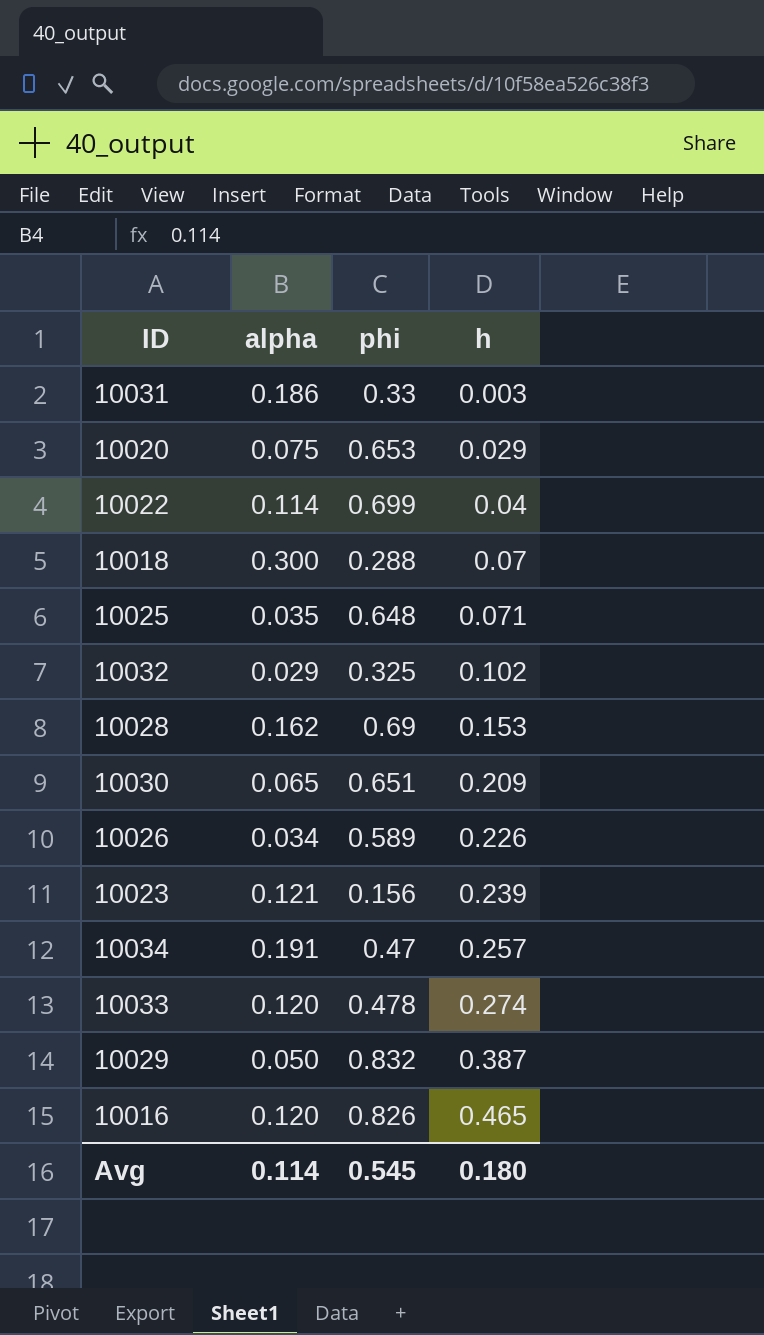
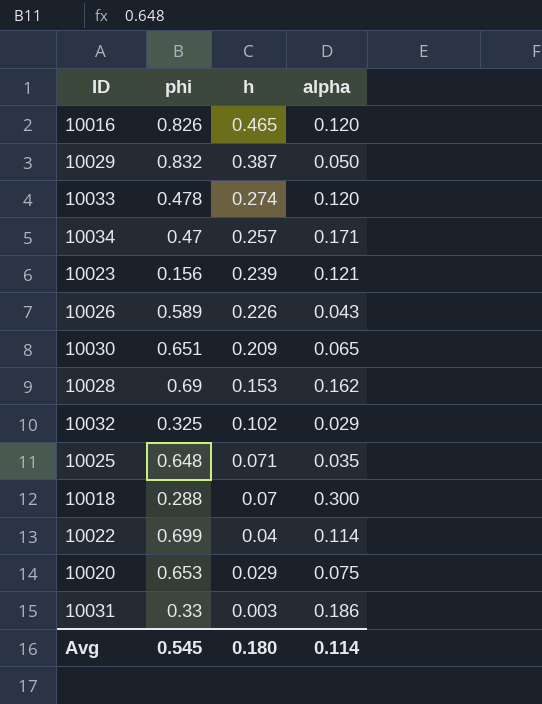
row order: h ascending -> h descending
column alpha | position: 2 -> 4
10034 | alpha: 0.191 -> 0.171
10026 | alpha: 0.034 -> 0.043

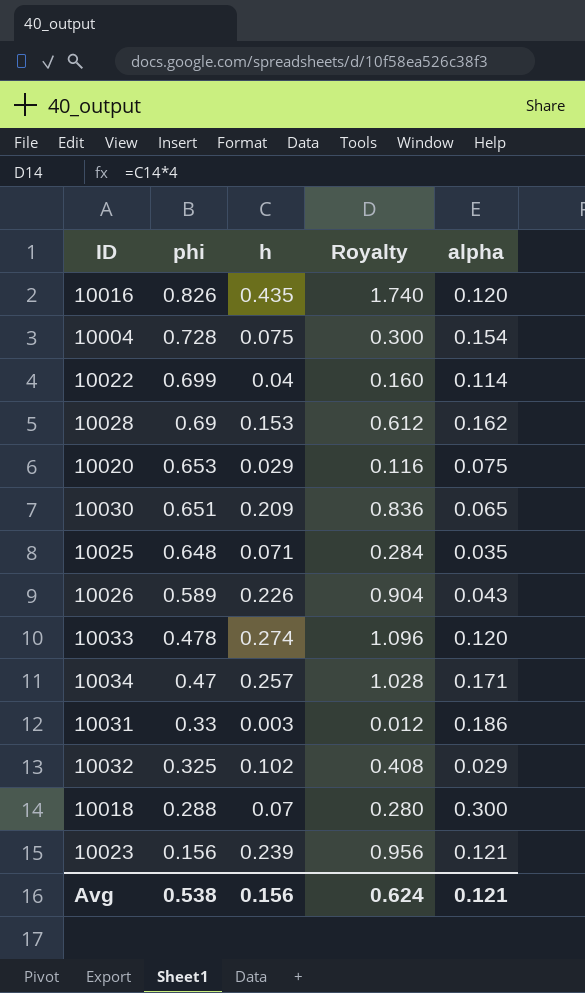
row order: h descending -> phi descending
column Royalty | formula: none -> [h] * 4
row 10029: 0.832 | 0.387 | 0.050 -> none
10016 | h: 0.465 -> 0.435
row 10004: none -> 0.728 | 0.075 | 0.300 | 0.154
Avg | phi: 0.545 -> 0.538
Avg | h: 0.180 -> 0.156
Avg | alpha: 0.114 -> 0.121

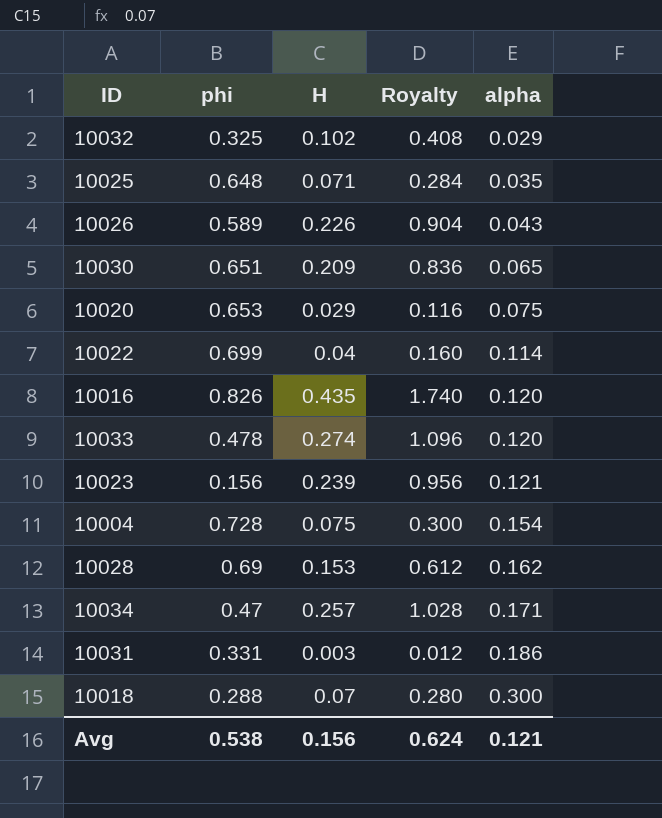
row order: phi descending -> alpha ascending
column name: h -> H
10031 | phi: 0.33 -> 0.331

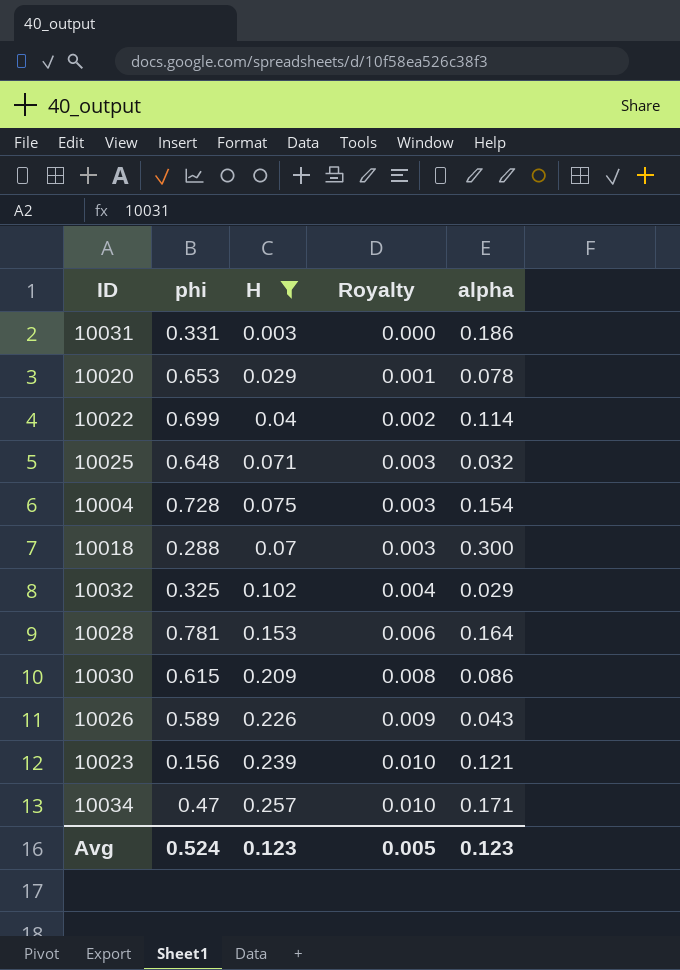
filter: none -> H <= 0.257
row order: alpha ascending -> Royalty ascending
column Royalty | formula: [H] * 4 -> [H] * 0.04
10020 | alpha: 0.075 -> 0.078
10025 | alpha: 0.035 -> 0.032
10028 | phi: 0.69 -> 0.781
10028 | alpha: 0.162 -> 0.164
10030 | phi: 0.651 -> 0.615
10030 | alpha: 0.065 -> 0.086
Avg | phi: 0.538 -> 0.524
Avg | H: 0.156 -> 0.123
Avg | Royalty: 0.624 -> 0.005
Avg | alpha: 0.121 -> 0.123

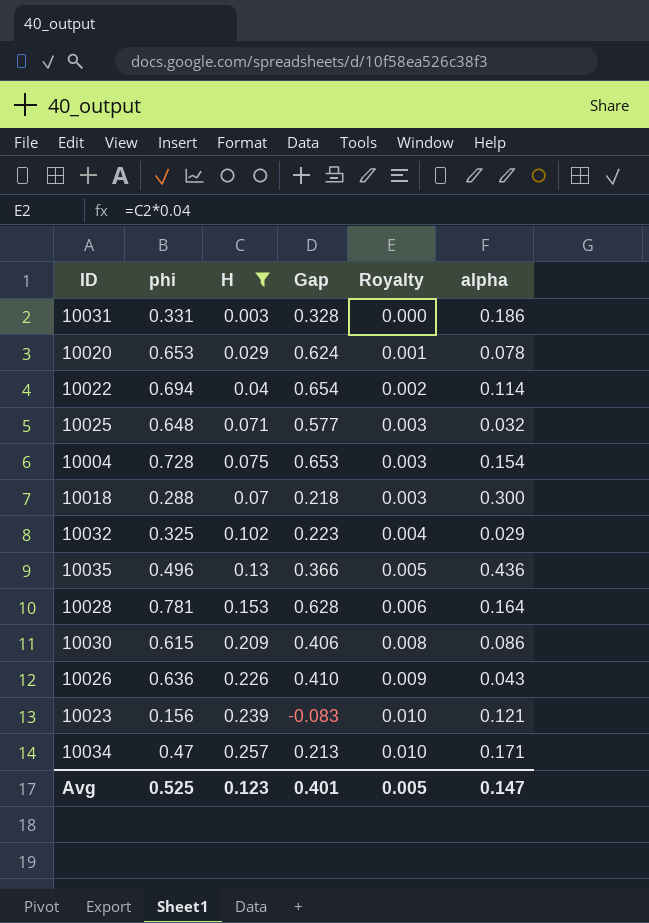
column Gap | formula: none -> [phi] - [H]
10022 | phi: 0.699 -> 0.694
row 10035: none -> 0.496 | 0.13 | 0.366 | 0.005 | 0.436
10026 | phi: 0.589 -> 0.636
Avg | phi: 0.524 -> 0.525
Avg | alpha: 0.123 -> 0.147

